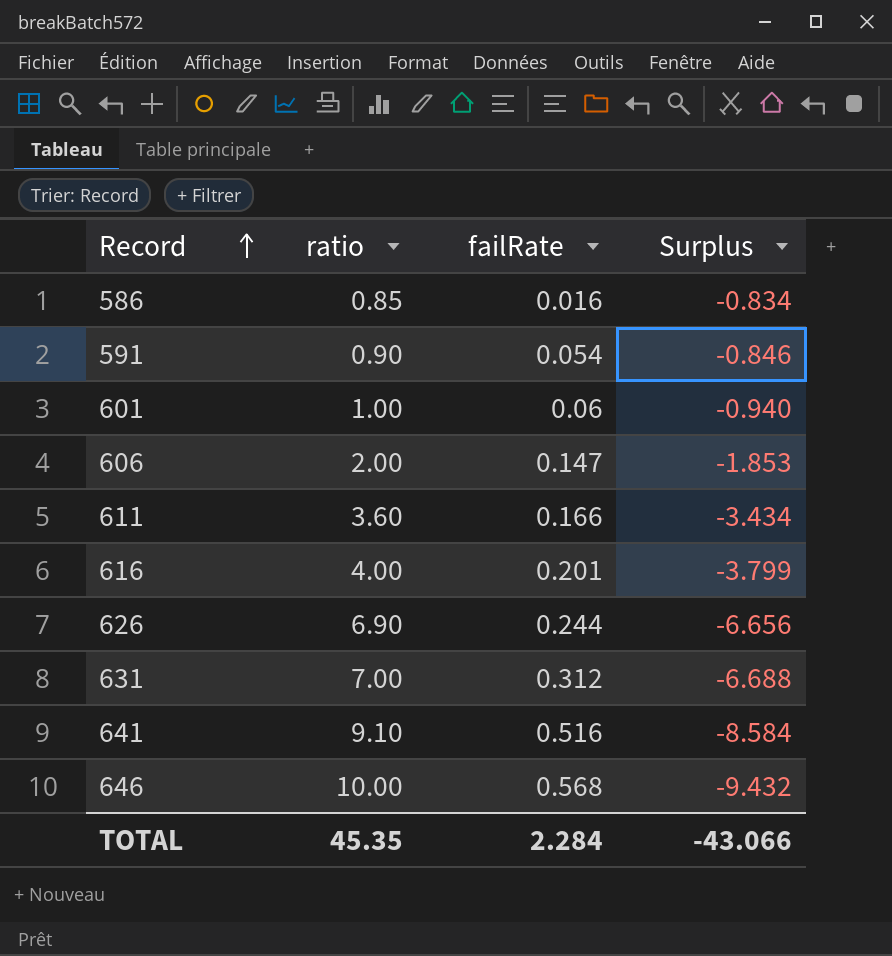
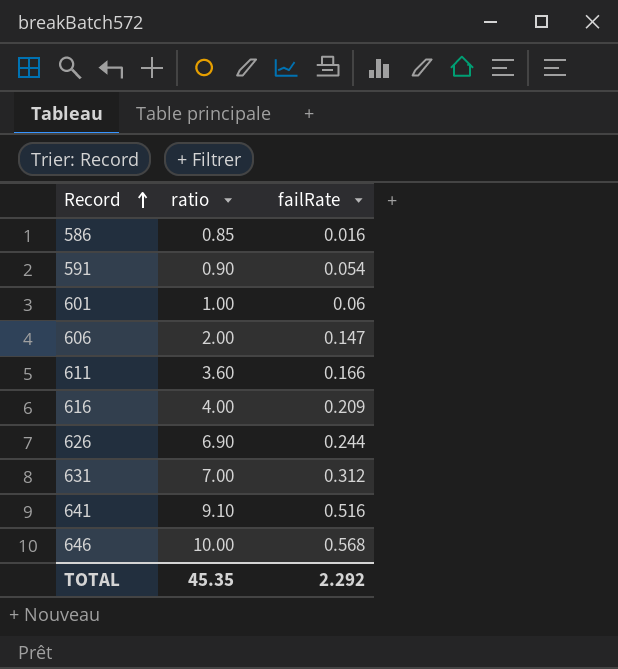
column Surplus | formula: [failRate] - [ratio] -> none
616 | failRate: 0.201 -> 0.209
TOTAL | failRate: 2.284 -> 2.292

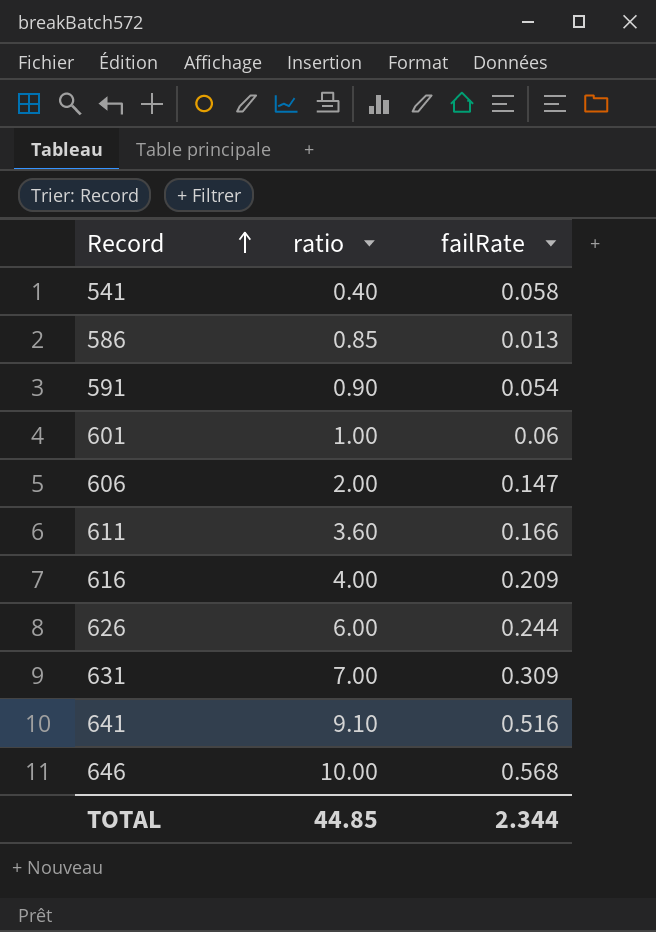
row 541: none -> 0.40 | 0.058
586 | failRate: 0.016 -> 0.013
626 | ratio: 6.90 -> 6.00
631 | failRate: 0.312 -> 0.309
TOTAL | ratio: 45.35 -> 44.85
TOTAL | failRate: 2.292 -> 2.344

